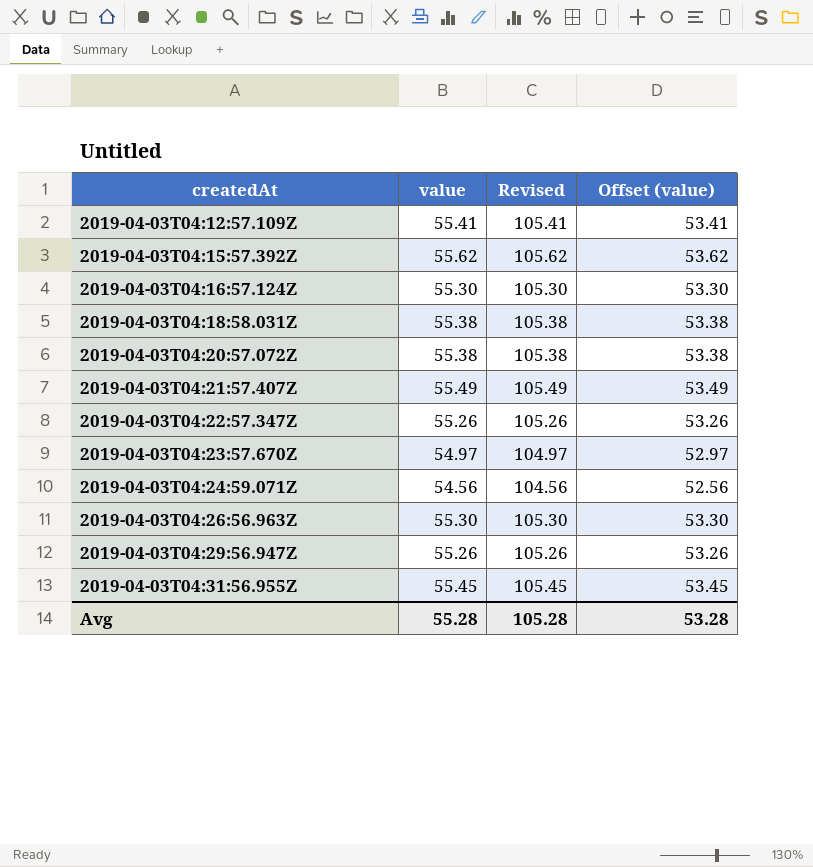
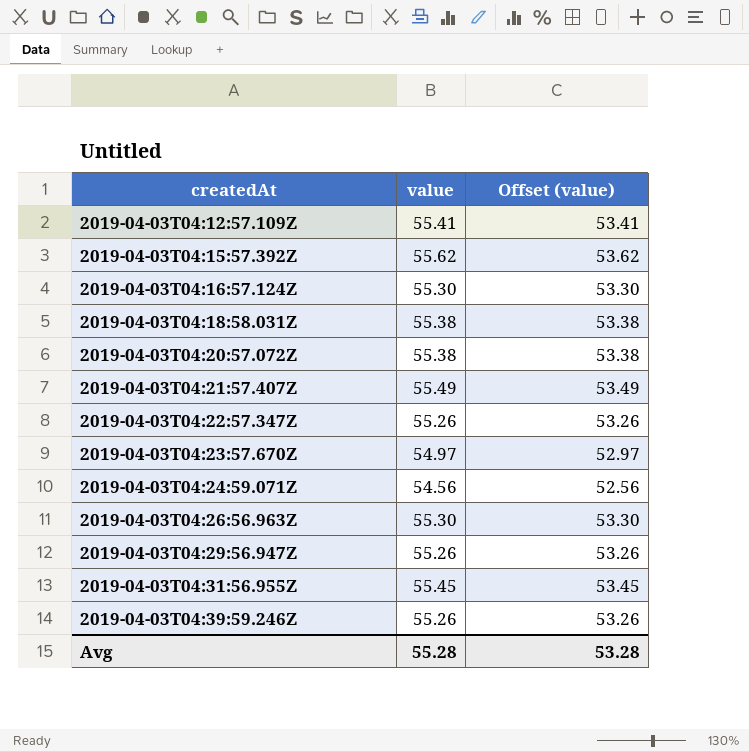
column Revised | formula: [value] + 50 -> none
row 2019-04-03T04:39:59.246Z: none -> 55.26 | 53.26

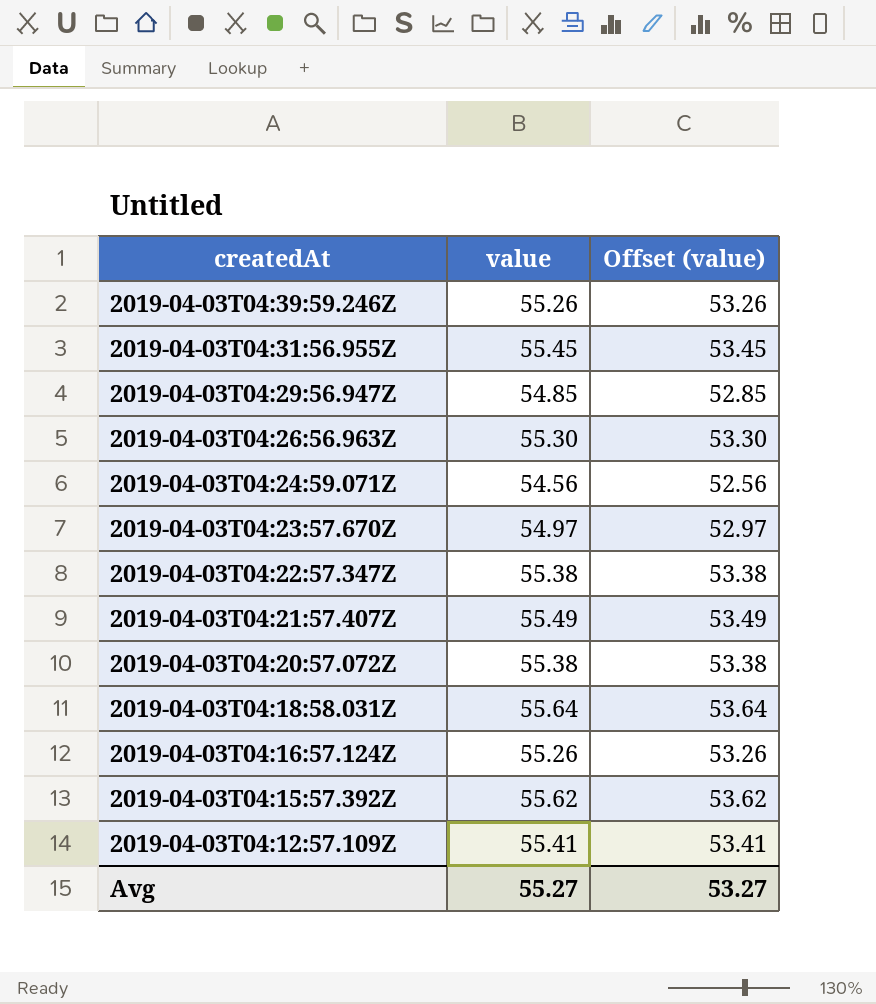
row order: createdAt ascending -> createdAt descending
2019-04-03T04:29:56.947Z | value: 55.26 -> 54.85
2019-04-03T04:29:56.947Z | Offset (value): 53.26 -> 52.85
2019-04-03T04:22:57.347Z | value: 55.26 -> 55.38
2019-04-03T04:22:57.347Z | Offset (value): 53.26 -> 53.38
2019-04-03T04:18:58.031Z | value: 55.38 -> 55.64
2019-04-03T04:18:58.031Z | Offset (value): 53.38 -> 53.64
2019-04-03T04:16:57.124Z | value: 55.30 -> 55.26
2019-04-03T04:16:57.124Z | Offset (value): 53.30 -> 53.26
Avg | value: 55.28 -> 55.27
Avg | Offset (value): 53.28 -> 53.27

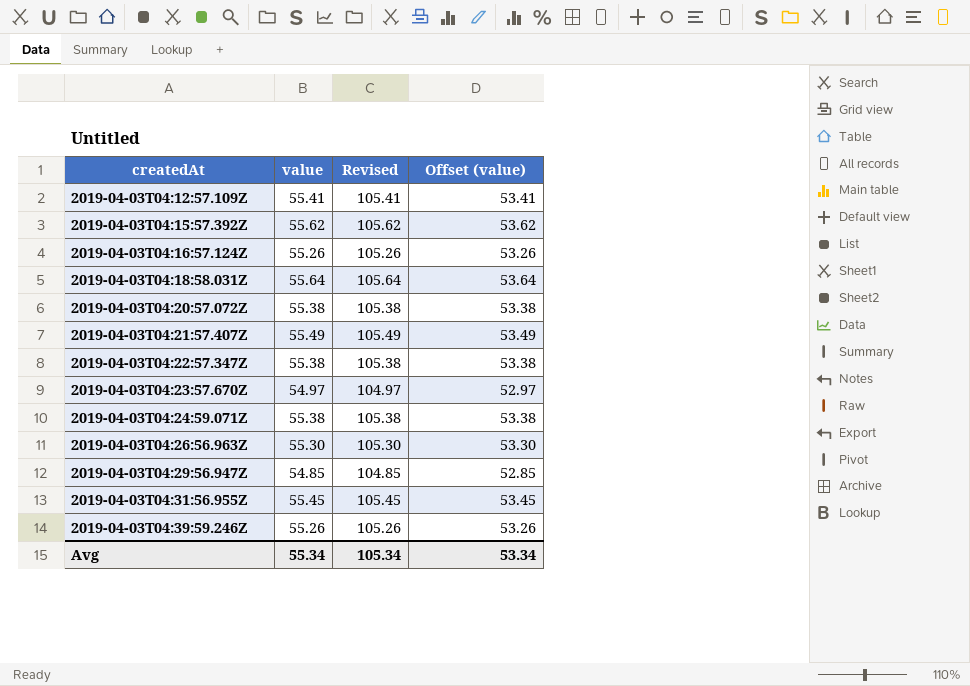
row order: createdAt descending -> createdAt ascending
column Revised | formula: none -> [value] + 50
2019-04-03T04:24:59.071Z | value: 54.56 -> 55.38
2019-04-03T04:24:59.071Z | Offset (value): 52.56 -> 53.38
Avg | value: 55.27 -> 55.34
Avg | Offset (value): 53.27 -> 53.34

